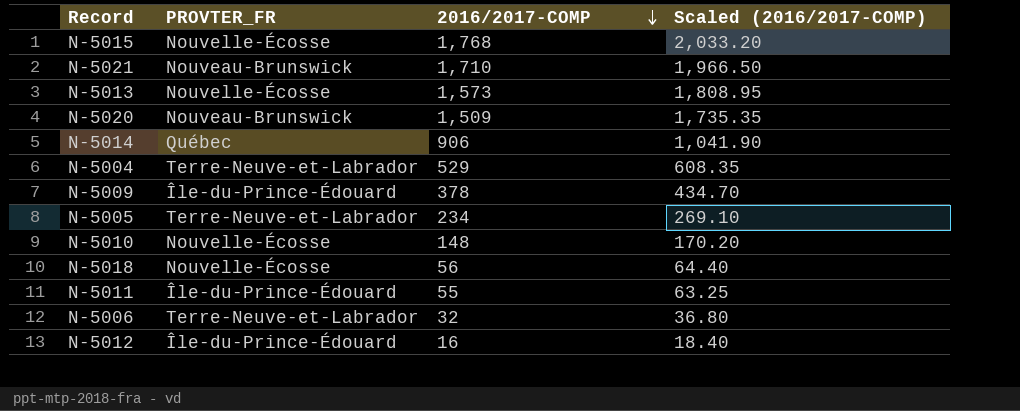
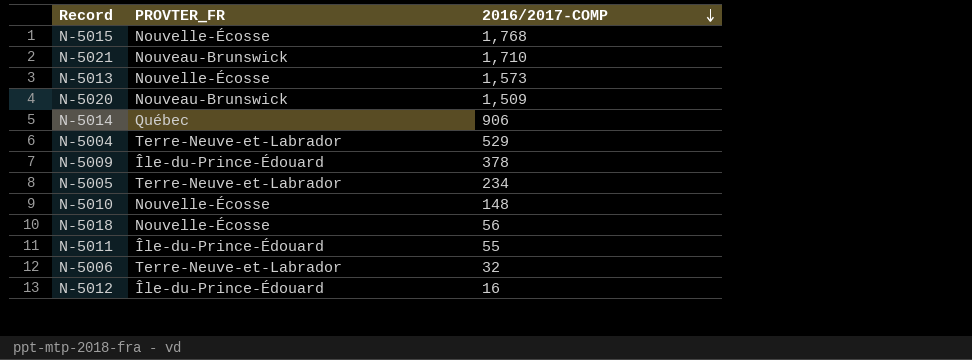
column Scaled (2016/2017-COMP) | formula: [2016/2017-COMP] * 1.15 -> none

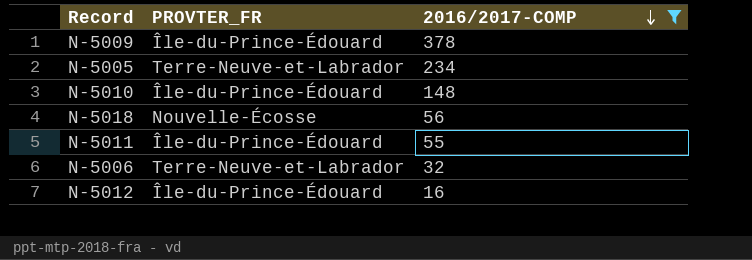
filter: none -> 2016/2017-COMP <= 378
N-5010 | PROVTER_FR: Nouvelle-Écosse -> Île-du-Prince-Édouard

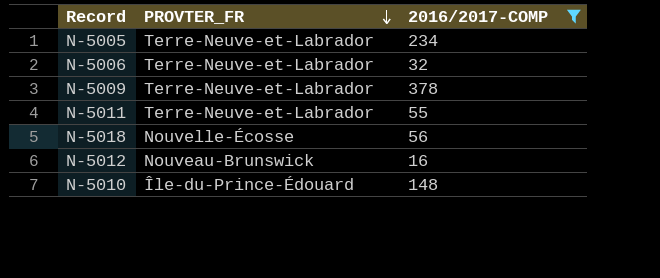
row order: 2016/2017-COMP descending -> PROVTER_FR descending
N-5009 | PROVTER_FR: Île-du-Prince-Édouard -> Terre-Neuve-et-Labrador
N-5011 | PROVTER_FR: Île-du-Prince-Édouard -> Terre-Neuve-et-Labrador
N-5012 | PROVTER_FR: Île-du-Prince-Édouard -> Nouveau-Brunswick

